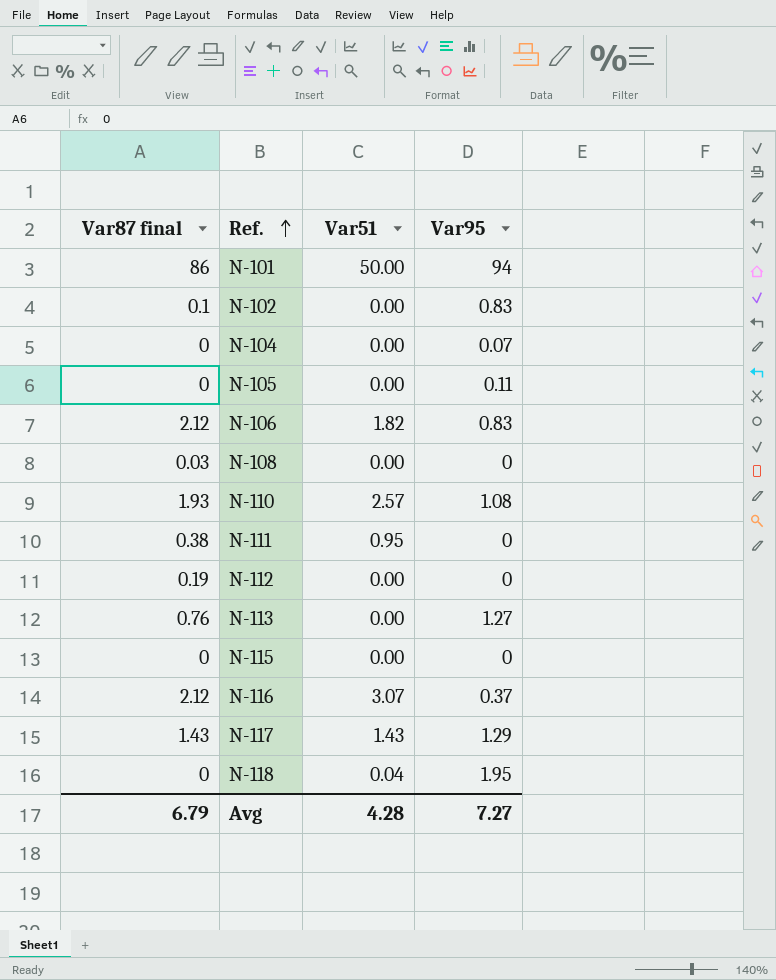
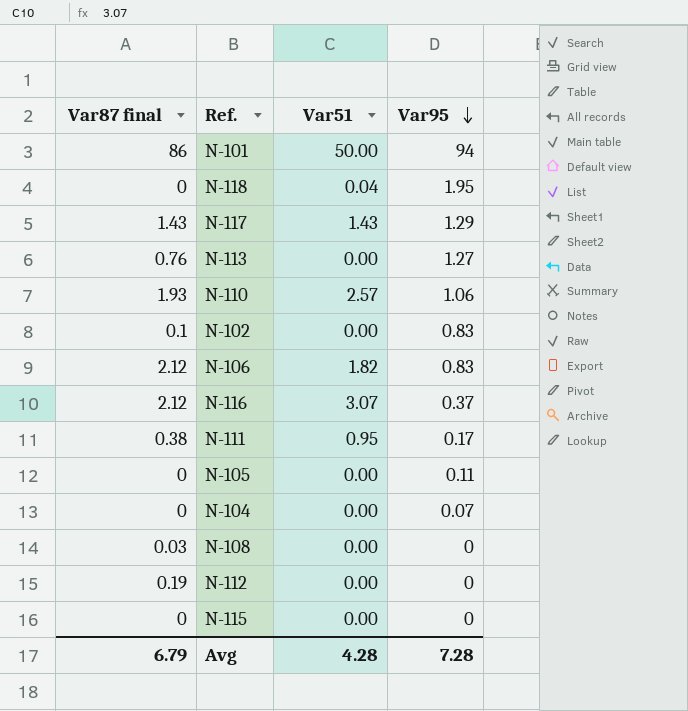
row order: Ref. ascending -> Var95 descending
N-110 | Var95: 1.08 -> 1.06
N-111 | Var95: 0 -> 0.17
Avg | Var95: 7.27 -> 7.28

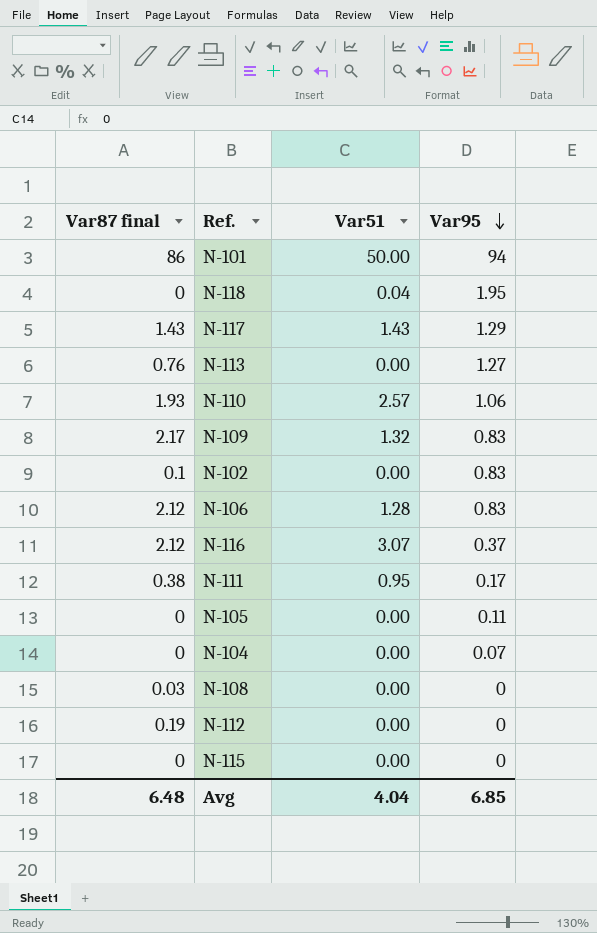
row N-109: none -> 2.17 | 1.32 | 0.83
N-106 | Var51: 1.82 -> 1.28
Avg | Var87 final: 6.79 -> 6.48
Avg | Var51: 4.28 -> 4.04
Avg | Var95: 7.28 -> 6.85

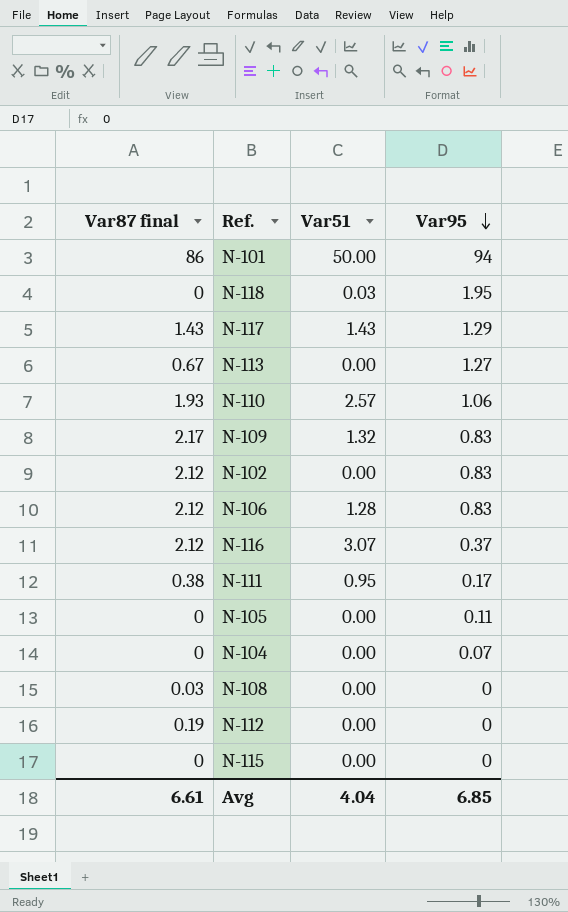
N-118 | Var51: 0.04 -> 0.03
N-113 | Var87 final: 0.76 -> 0.67
N-102 | Var87 final: 0.1 -> 2.12
Avg | Var87 final: 6.48 -> 6.61

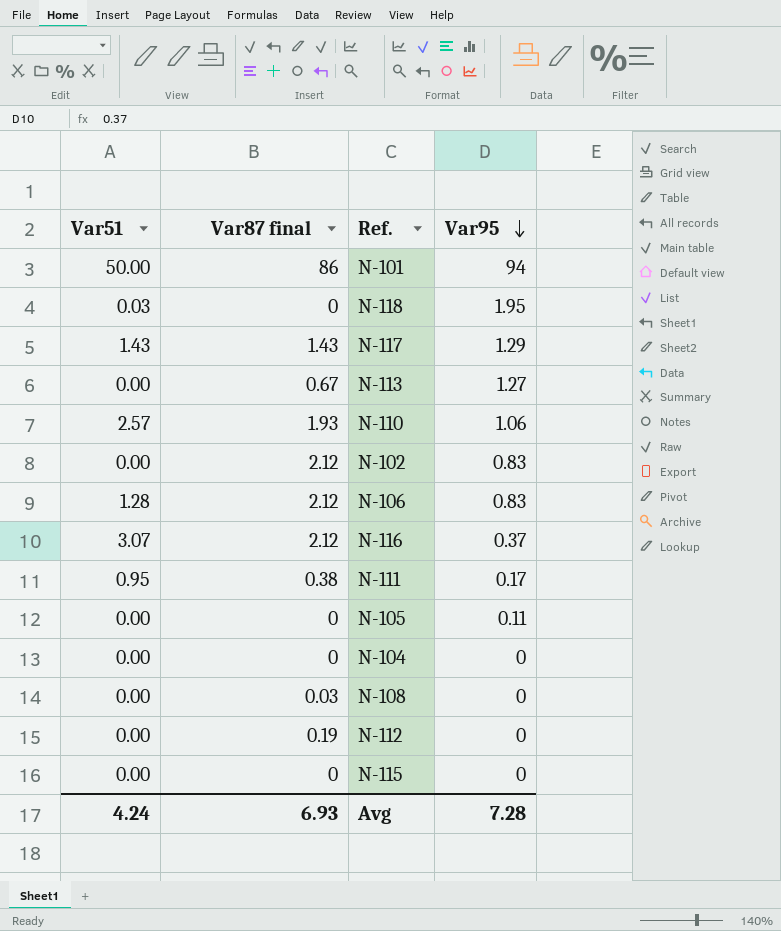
column Var51 | position: 3 -> 1
row N-109: 2.17 | 1.32 | 0.83 -> none
N-104 | Var95: 0.07 -> 0
Avg | Var51: 4.04 -> 4.24
Avg | Var87 final: 6.61 -> 6.93
Avg | Var95: 6.85 -> 7.28

